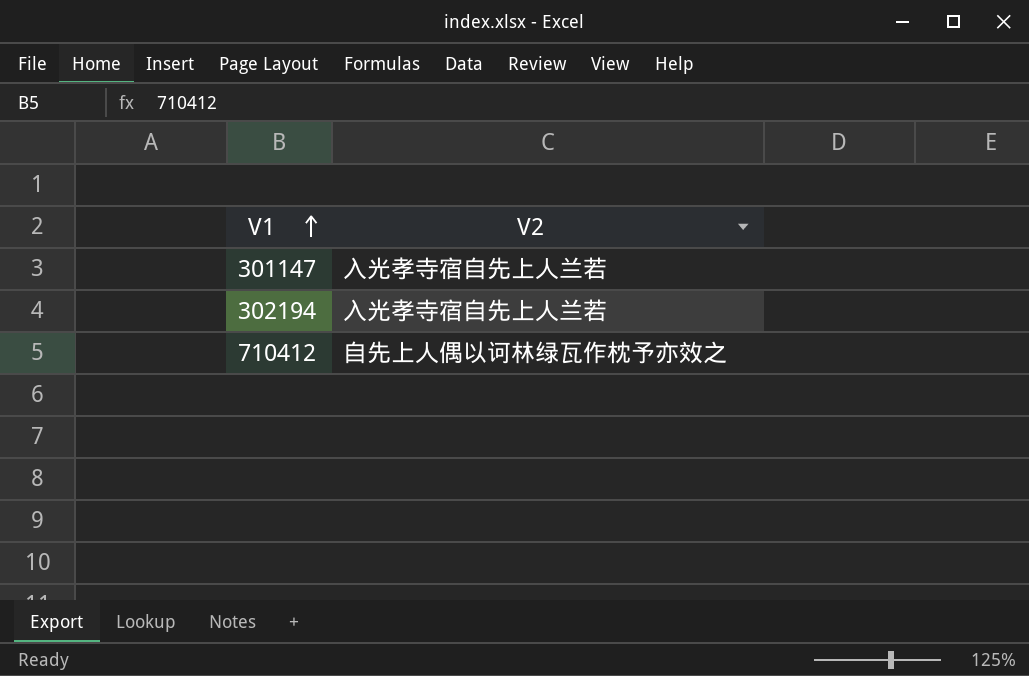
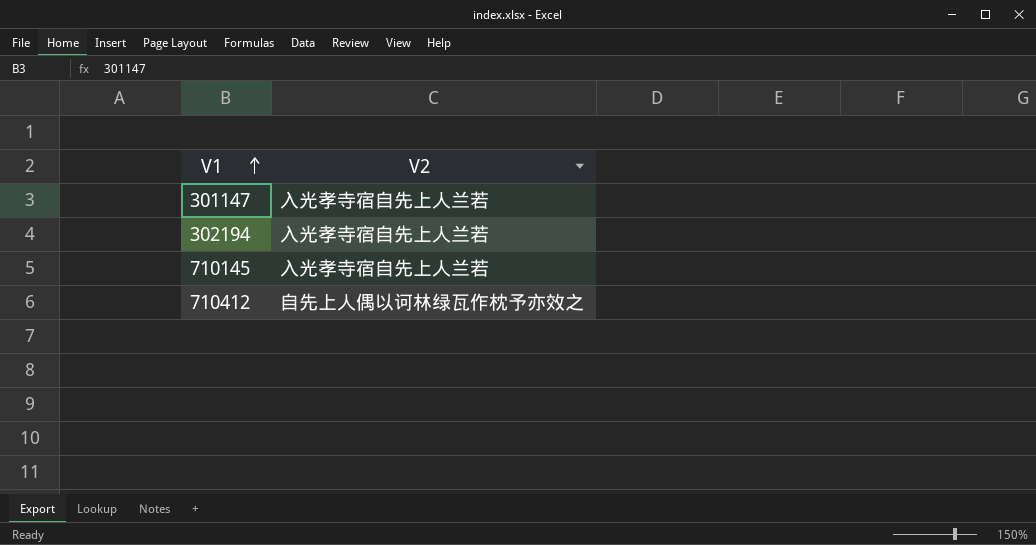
row 710145: none -> 入光孝寺宿自先上人兰若

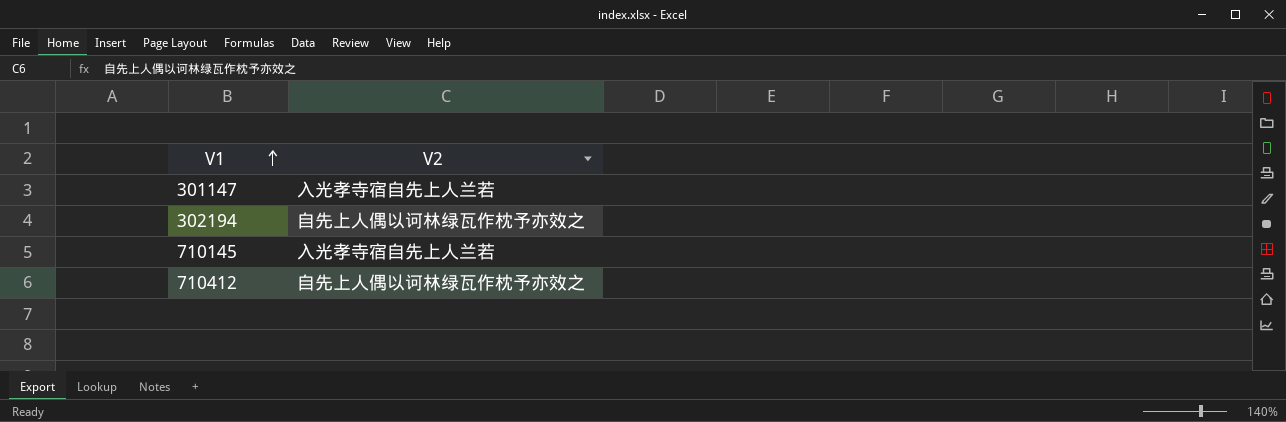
302194 | V2: 入光孝寺宿自先上人兰若 -> 自先上人偶以诃林绿瓦作枕予亦效之

